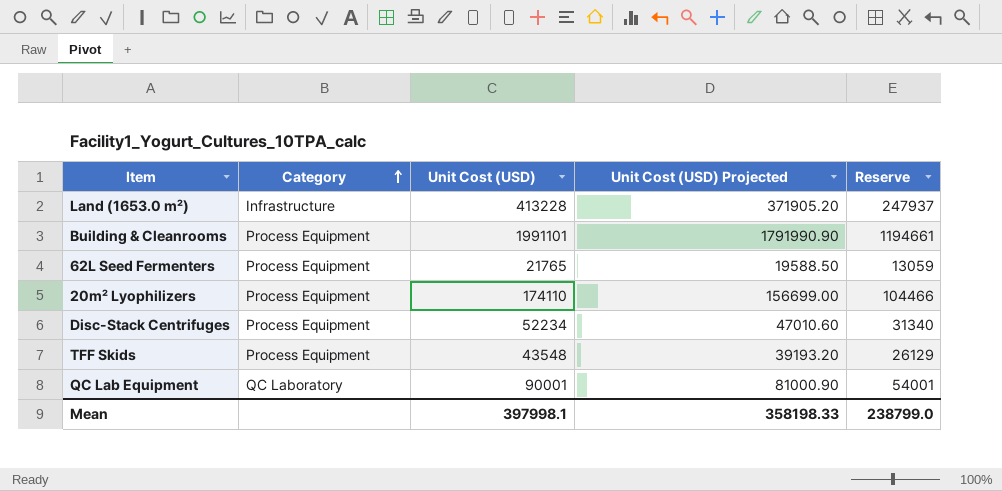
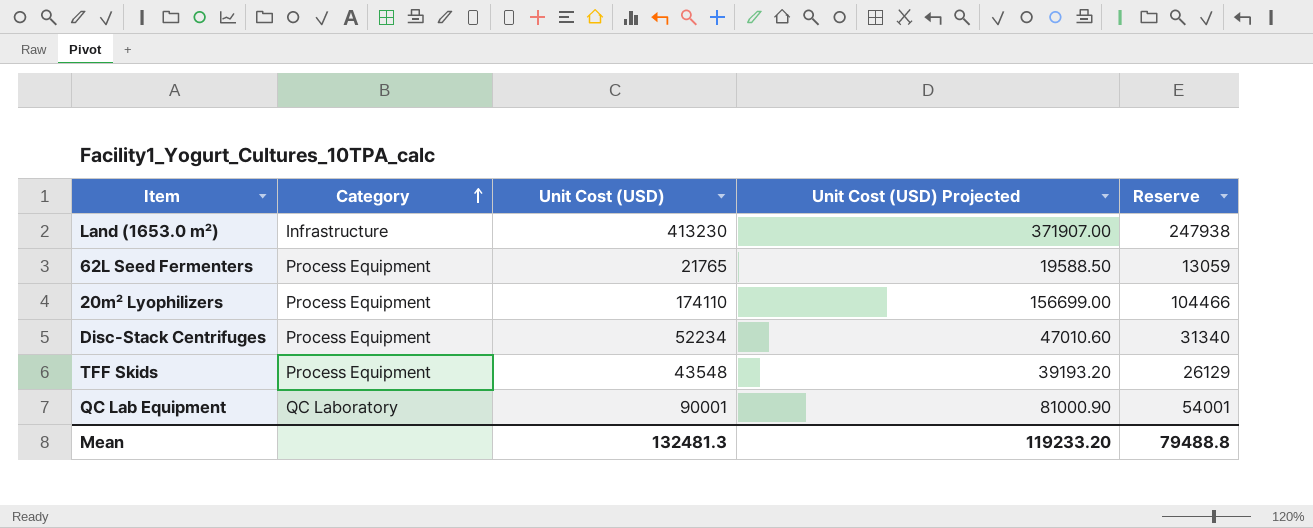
row Building & Cleanrooms: Process Equipment | 1991101 | 1791990.90 | 1194661 -> none
Land (1653.0 m²) | Unit Cost (USD): 413228 -> 413230
Land (1653.0 m²) | Unit Cost (USD) Projected: 371905.20 -> 371907.00
Land (1653.0 m²) | Reserve: 247937 -> 247938
Mean | Unit Cost (USD): 397998.1 -> 132481.3
Mean | Unit Cost (USD) Projected: 358198.33 -> 119233.20
Mean | Reserve: 238799.0 -> 79488.8

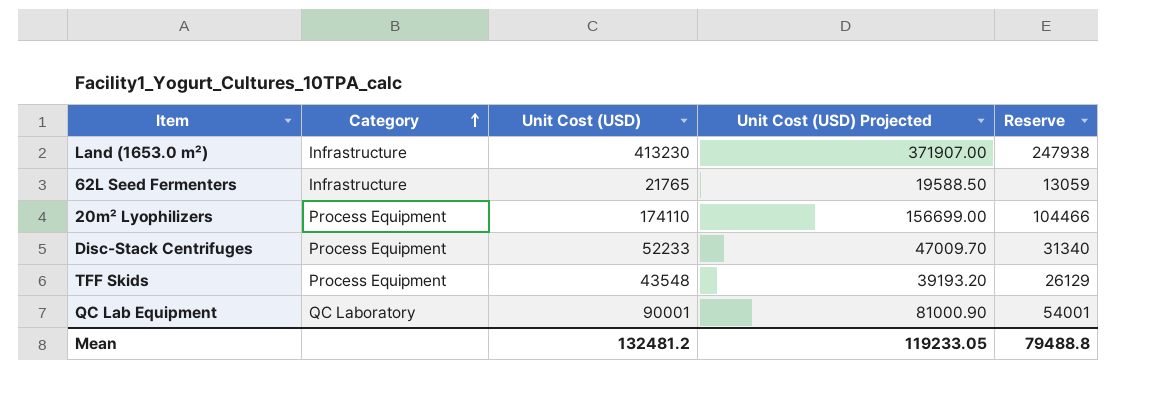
62L Seed Fermenters | Category: Process Equipment -> Infrastructure
Disc-Stack Centrifuges | Unit Cost (USD): 52234 -> 52233
Disc-Stack Centrifuges | Unit Cost (USD) Projected: 47010.60 -> 47009.70
Mean | Unit Cost (USD): 132481.3 -> 132481.2
Mean | Unit Cost (USD) Projected: 119233.20 -> 119233.05

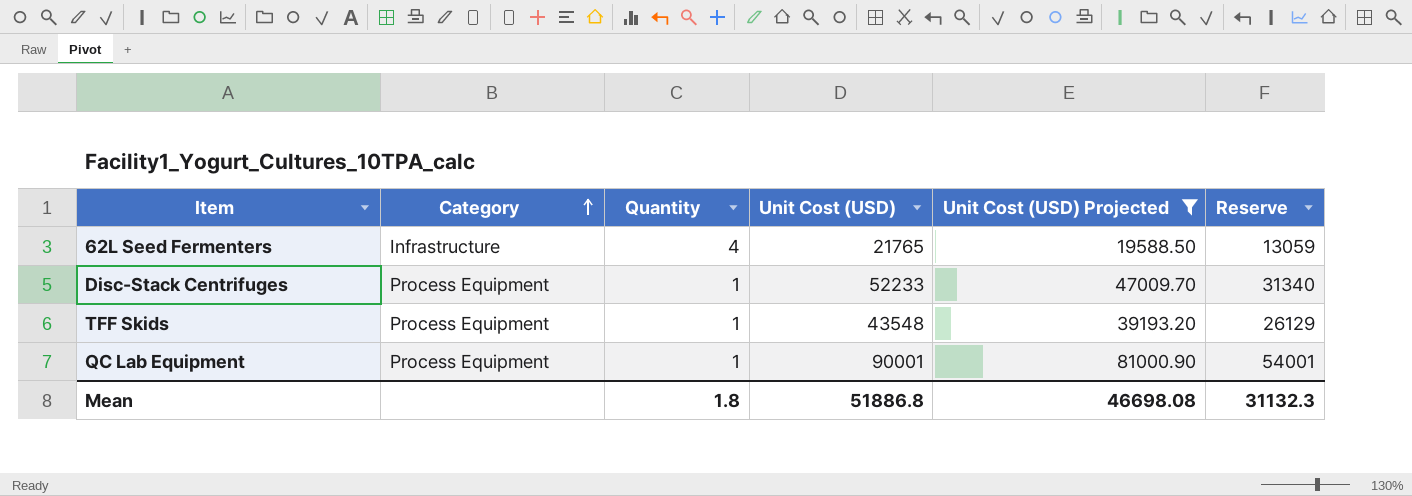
filter: none -> Unit Cost (USD) Projected <= 81000.90
column Quantity | position: none -> 3
QC Lab Equipment | Category: QC Laboratory -> Process Equipment
Mean | Unit Cost (USD): 132481.2 -> 51886.8
Mean | Unit Cost (USD) Projected: 119233.05 -> 46698.08
Mean | Reserve: 79488.8 -> 31132.3

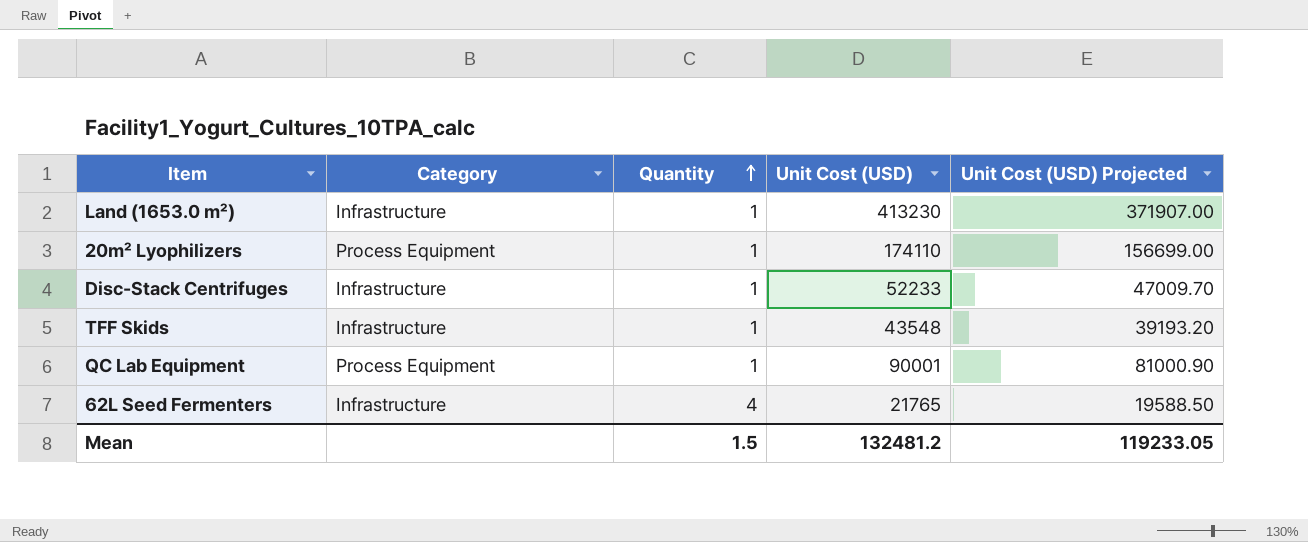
filter: Unit Cost (USD) Projected <= 81000.90 -> none
row order: Category ascending -> Quantity ascending
column Reserve | formula: [Unit Cost (USD)] * 0.6 -> none
Disc-Stack Centrifuges | Category: Process Equipment -> Infrastructure
TFF Skids | Category: Process Equipment -> Infrastructure
Mean | Quantity: 1.8 -> 1.5
Mean | Unit Cost (USD): 51886.8 -> 132481.2
Mean | Unit Cost (USD) Projected: 46698.08 -> 119233.05

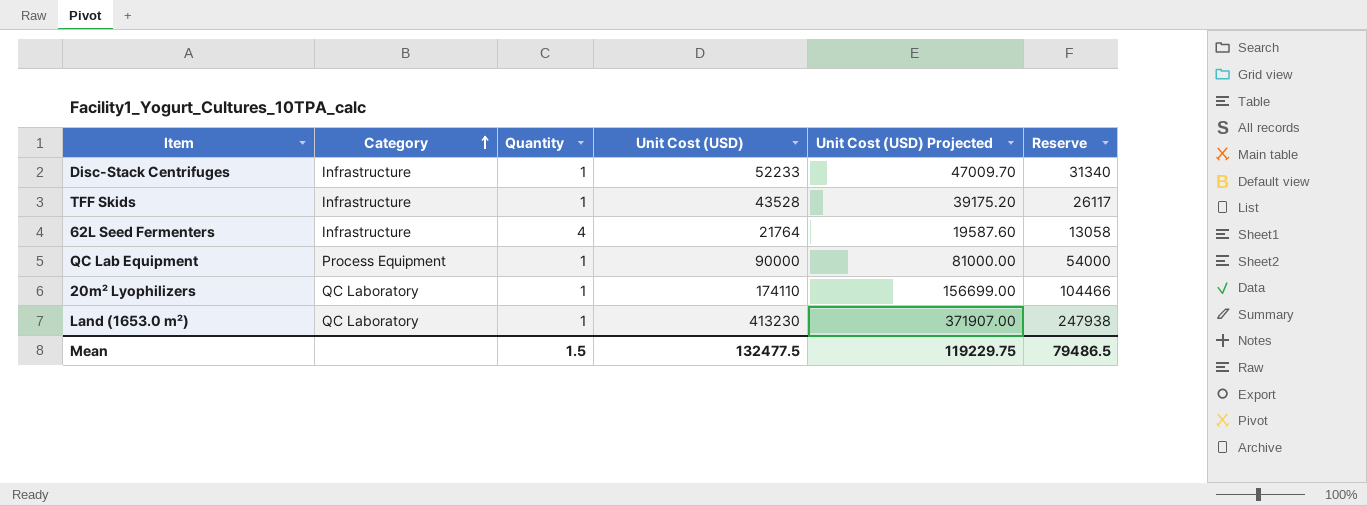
row order: Quantity ascending -> Category ascending
column Reserve | formula: none -> [Unit Cost (USD)] * 0.6
TFF Skids | Unit Cost (USD): 43548 -> 43528
TFF Skids | Unit Cost (USD) Projected: 39193.20 -> 39175.20
62L Seed Fermenters | Unit Cost (USD): 21765 -> 21764
62L Seed Fermenters | Unit Cost (USD) Projected: 19588.50 -> 19587.60
QC Lab Equipment | Unit Cost (USD): 90001 -> 90000
QC Lab Equipment | Unit Cost (USD) Projected: 81000.90 -> 81000.00
20m² Lyophilizers | Category: Process Equipment -> QC Laboratory
Land (1653.0 m²) | Category: Infrastructure -> QC Laboratory
Mean | Unit Cost (USD): 132481.2 -> 132477.5
Mean | Unit Cost (USD) Projected: 119233.05 -> 119229.75

